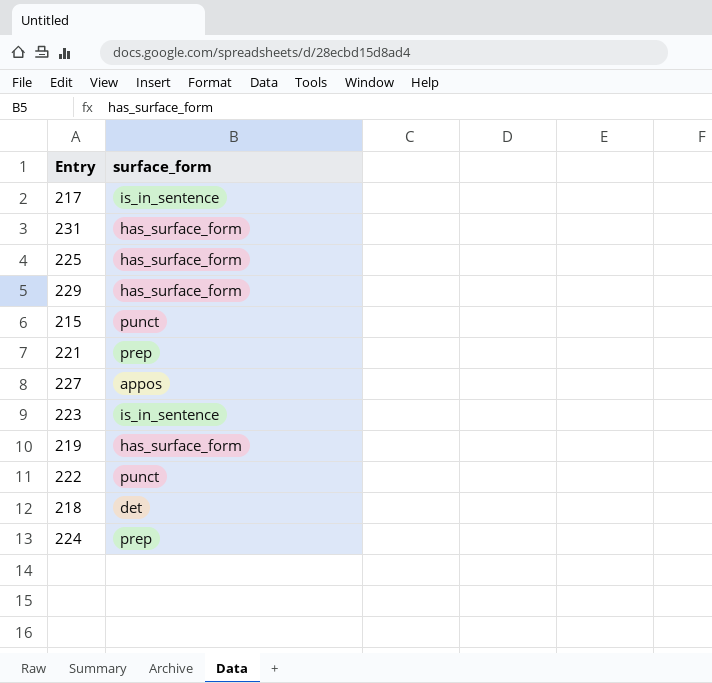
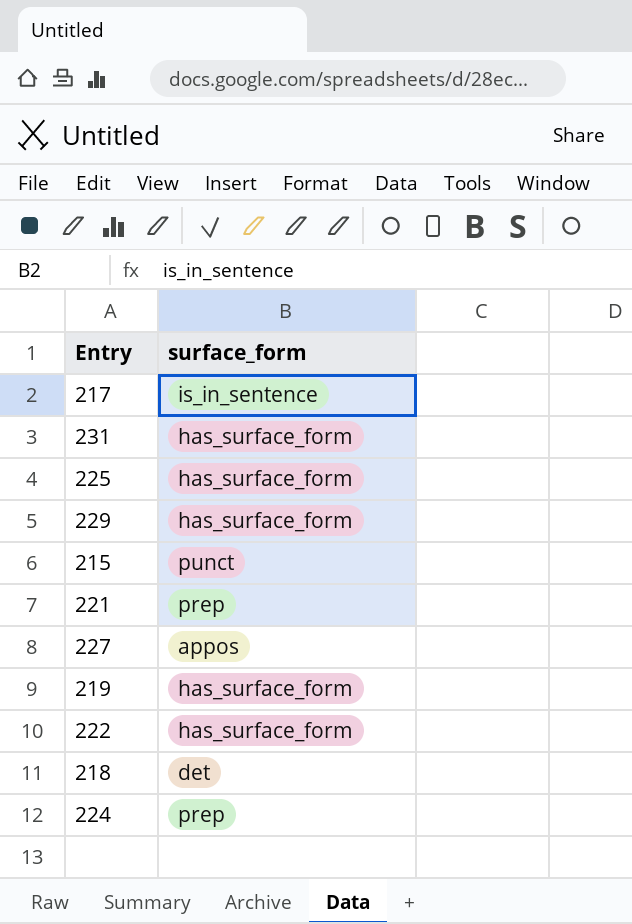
row 223: is_in_sentence -> none
222 | surface_form: punct -> has_surface_form

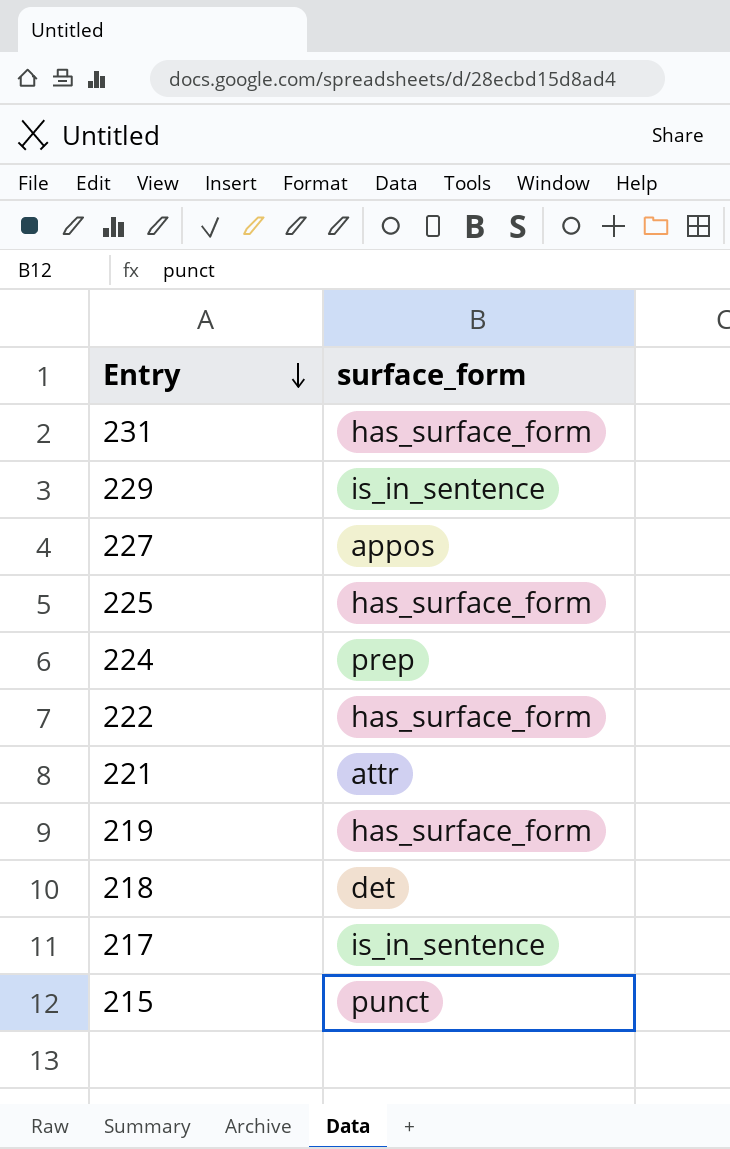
row order: none -> Entry descending
229 | surface_form: has_surface_form -> is_in_sentence
221 | surface_form: prep -> attr

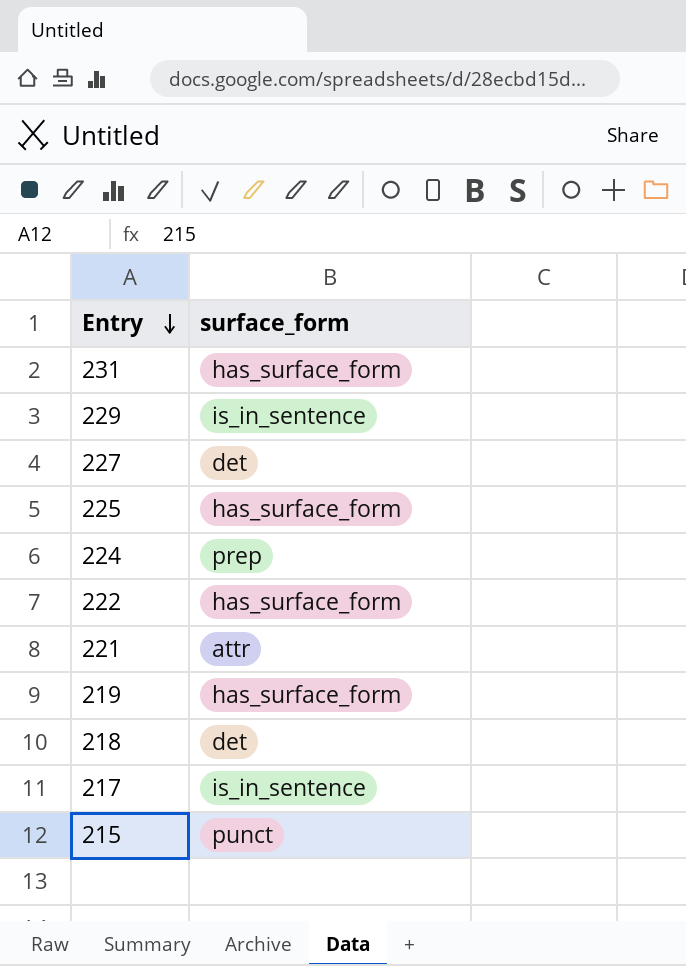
227 | surface_form: appos -> det

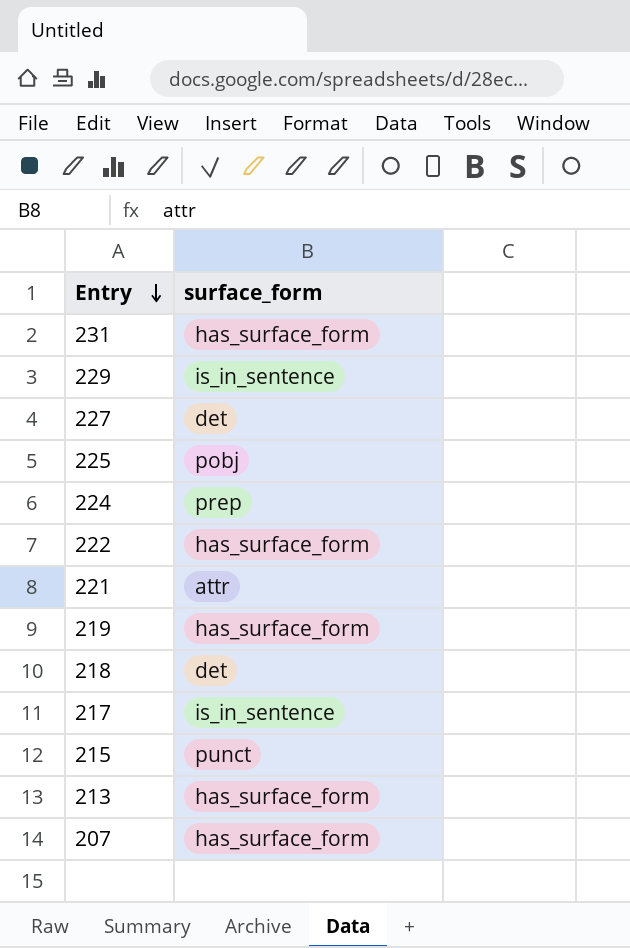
225 | surface_form: has_surface_form -> pobj
row 213: none -> has_surface_form
row 207: none -> has_surface_form

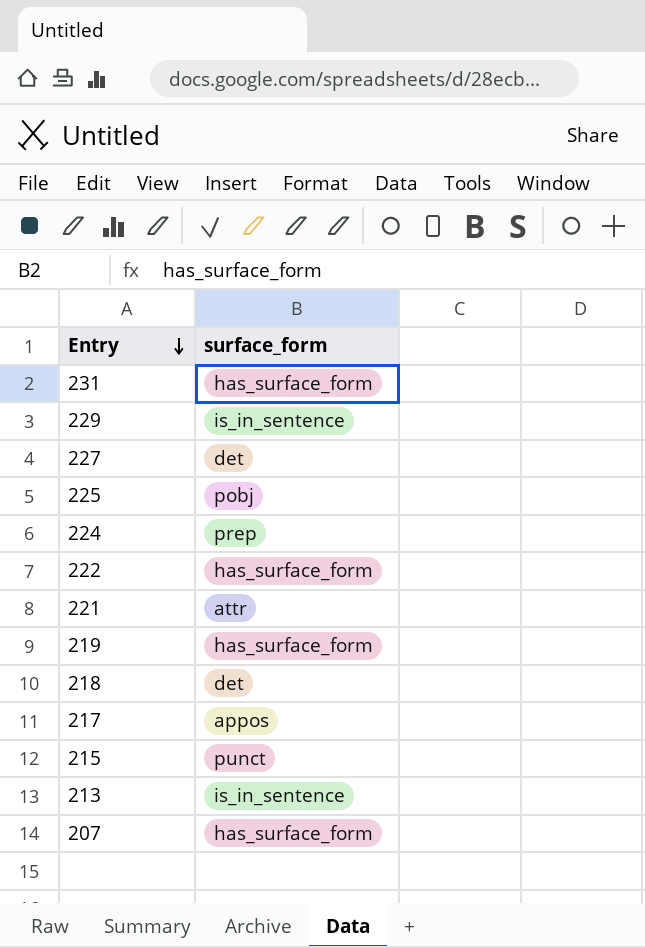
217 | surface_form: is_in_sentence -> appos
213 | surface_form: has_surface_form -> is_in_sentence

